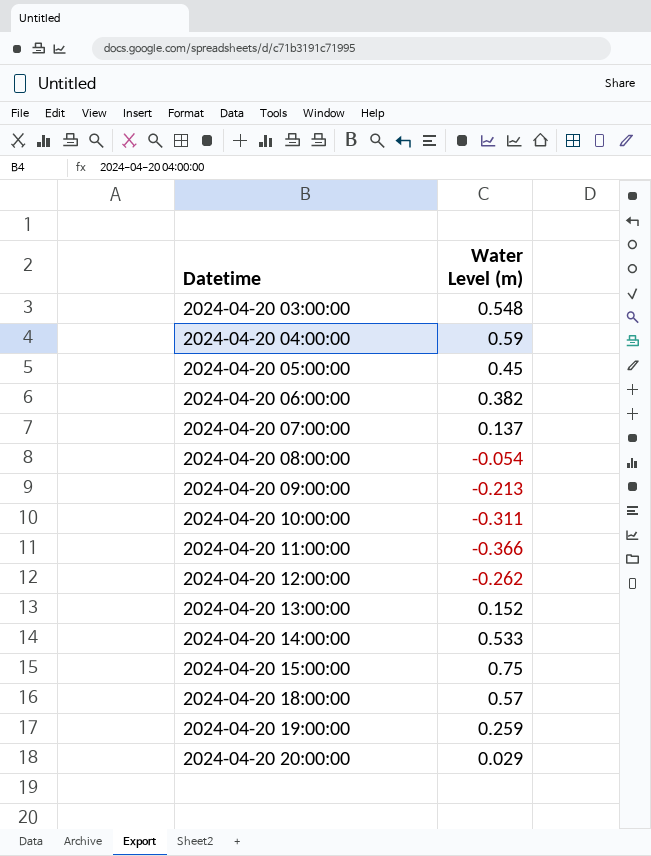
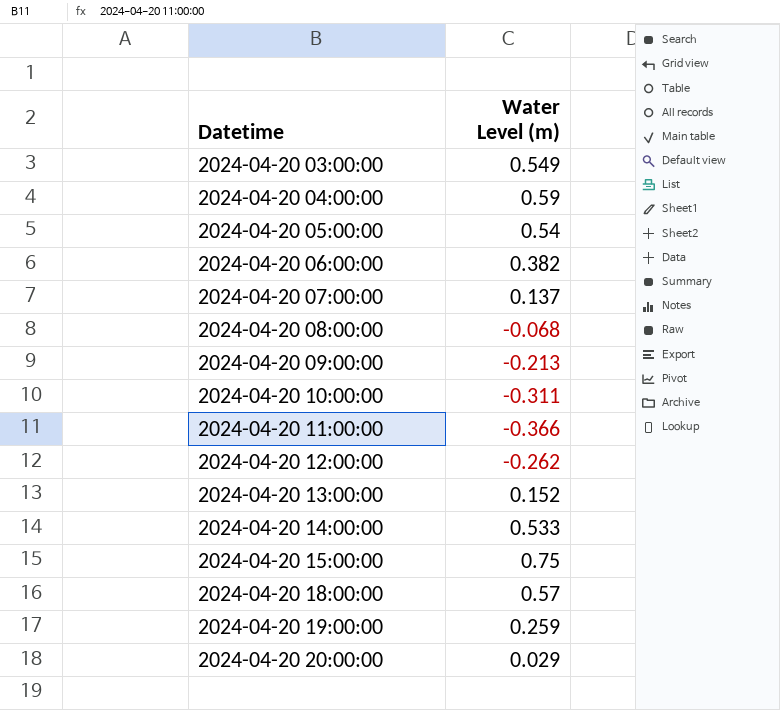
2024-04-20 03:00:00 | Water Level (m): 0.548 -> 0.549
2024-04-20 05:00:00 | Water Level (m): 0.45 -> 0.54
2024-04-20 08:00:00 | Water Level (m): -0.054 -> -0.068

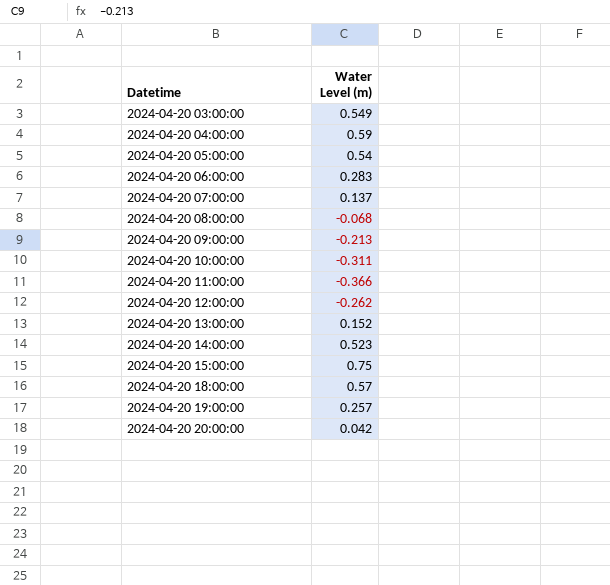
2024-04-20 06:00:00 | Water Level (m): 0.382 -> 0.283
2024-04-20 14:00:00 | Water Level (m): 0.533 -> 0.523
2024-04-20 19:00:00 | Water Level (m): 0.259 -> 0.257
2024-04-20 20:00:00 | Water Level (m): 0.029 -> 0.042

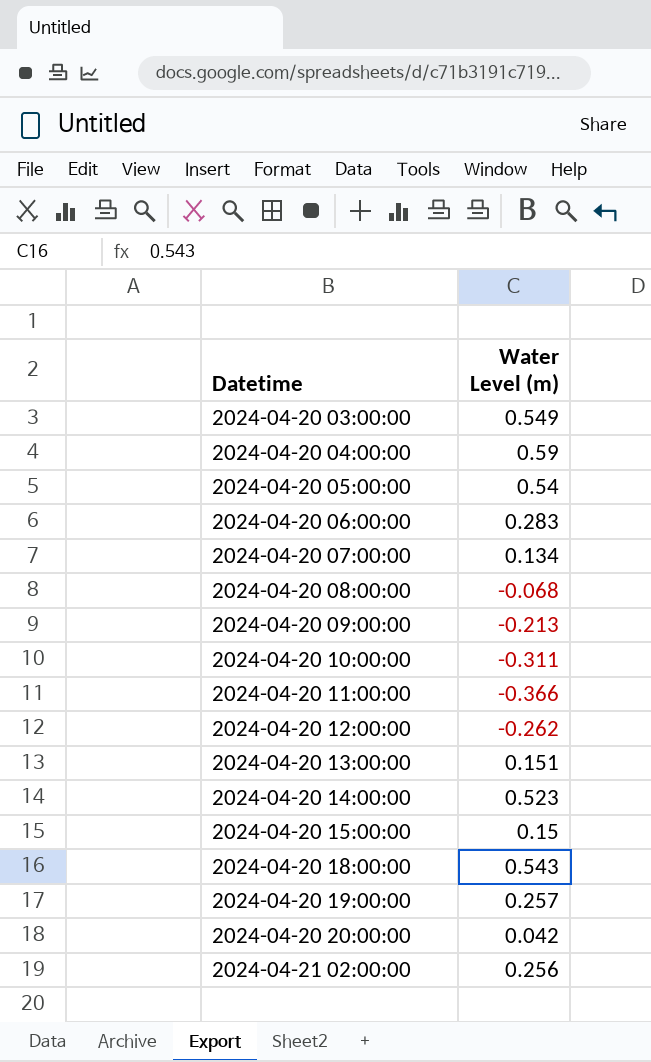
2024-04-20 07:00:00 | Water Level (m): 0.137 -> 0.134
2024-04-20 13:00:00 | Water Level (m): 0.152 -> 0.151
2024-04-20 15:00:00 | Water Level (m): 0.75 -> 0.15
2024-04-20 18:00:00 | Water Level (m): 0.57 -> 0.543
row 2024-04-21 02:00:00: none -> 0.256

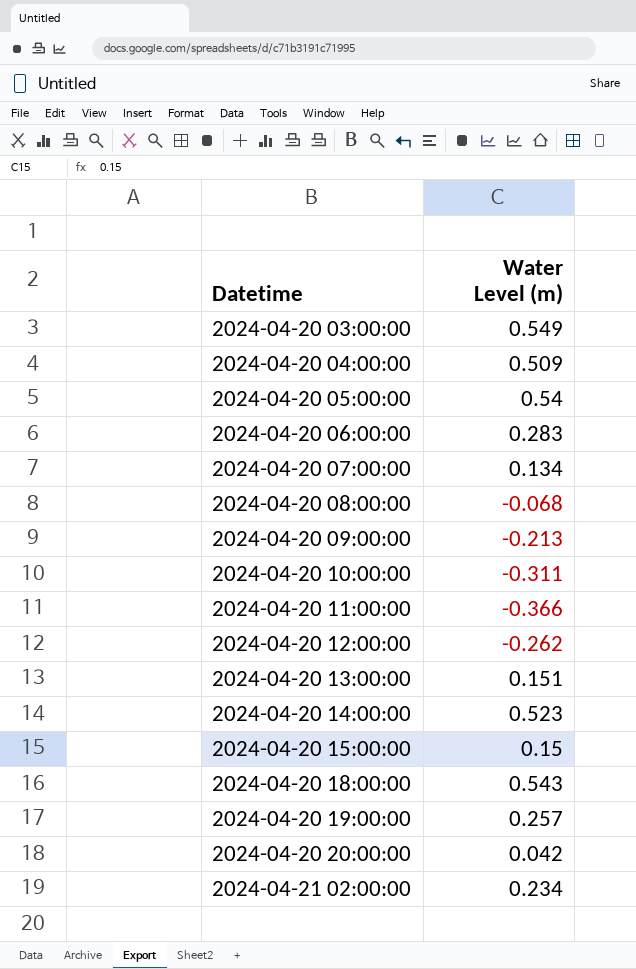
2024-04-20 04:00:00 | Water Level (m): 0.59 -> 0.509
2024-04-21 02:00:00 | Water Level (m): 0.256 -> 0.234

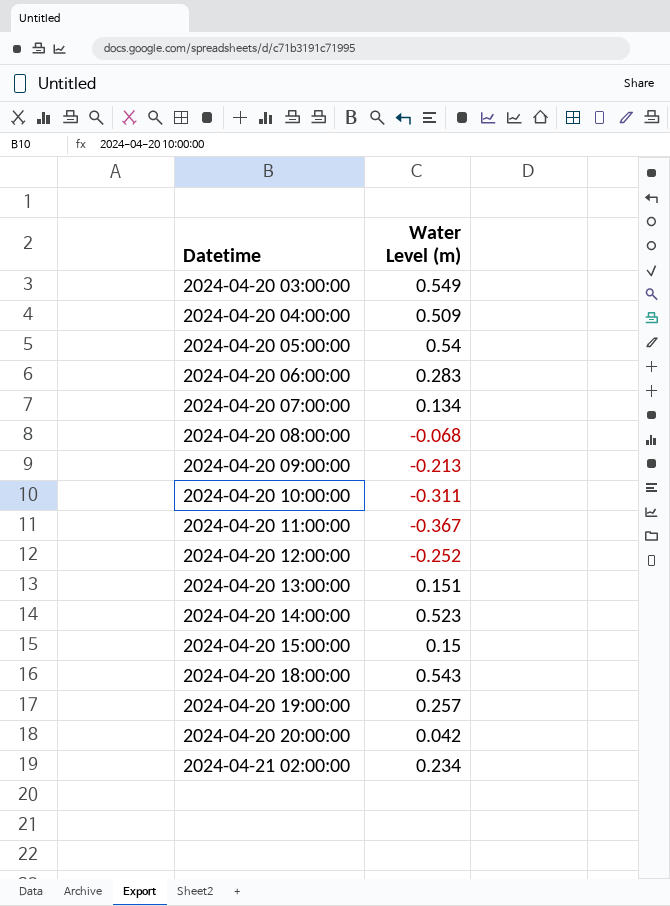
2024-04-20 11:00:00 | Water Level (m): -0.366 -> -0.367
2024-04-20 12:00:00 | Water Level (m): -0.262 -> -0.252

